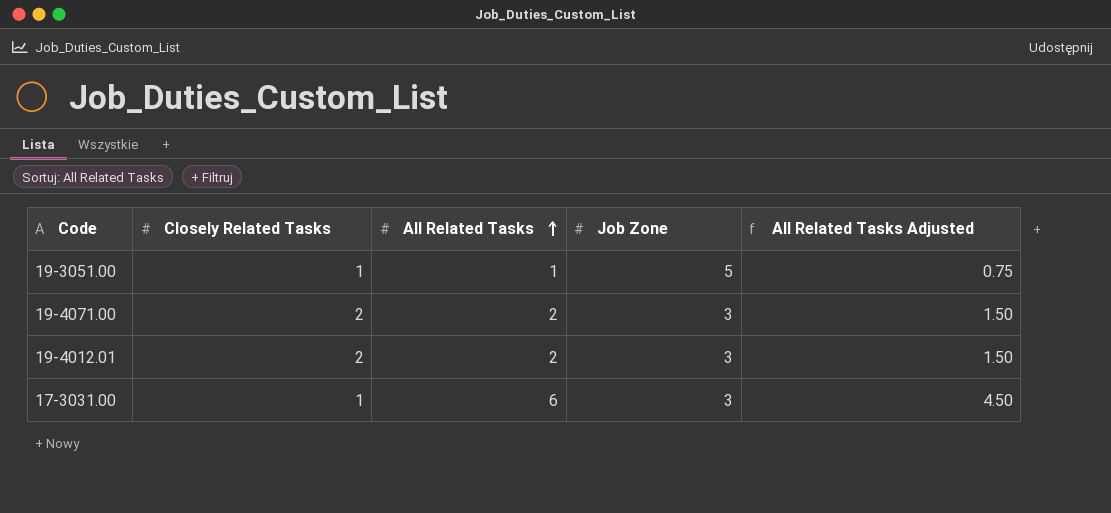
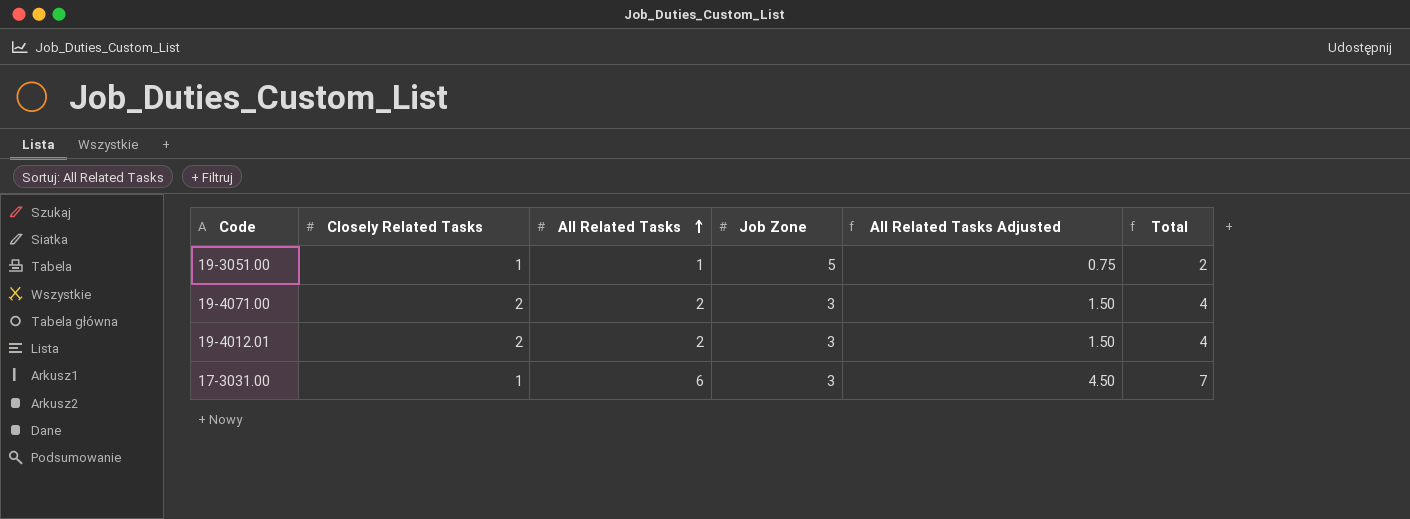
column Total | formula: none -> [Closely Related Tasks] + [All Related Tasks]

